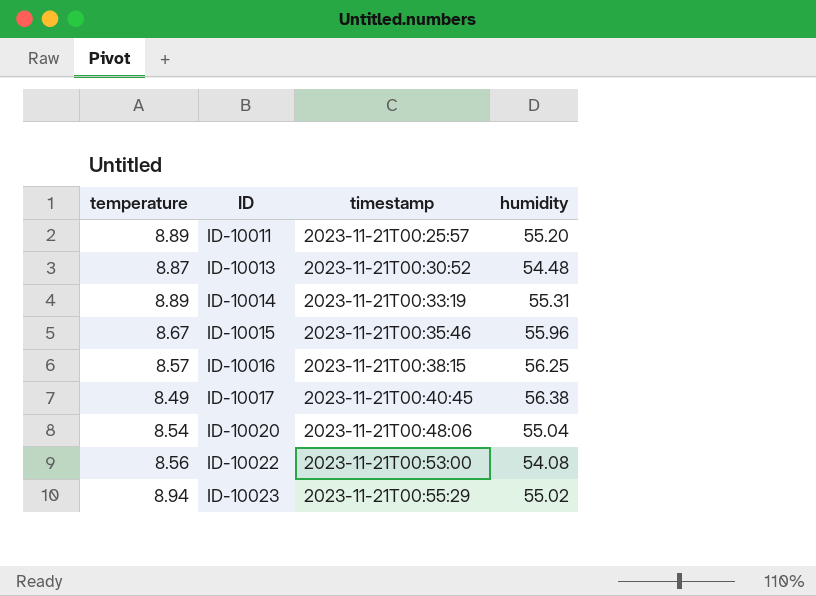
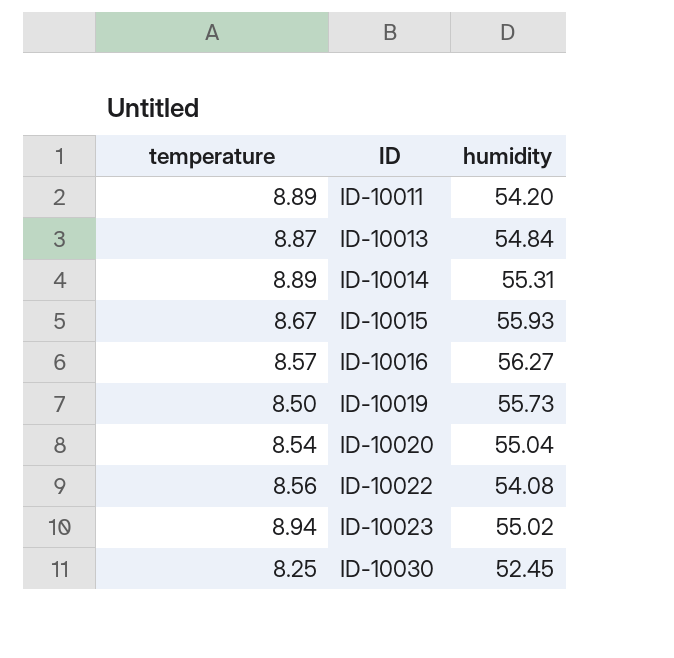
column timestamp | position: 3 -> none
row ID-10017: 8.49 | 2023-11-21T00:40:45 | 56.38 -> none
ID-10011 | humidity: 55.20 -> 54.20
ID-10013 | humidity: 54.48 -> 54.84
ID-10015 | humidity: 55.96 -> 55.93
ID-10016 | humidity: 56.25 -> 56.27
row ID-10019: none -> 8.50 | 55.73
row ID-10030: none -> 8.25 | 52.45

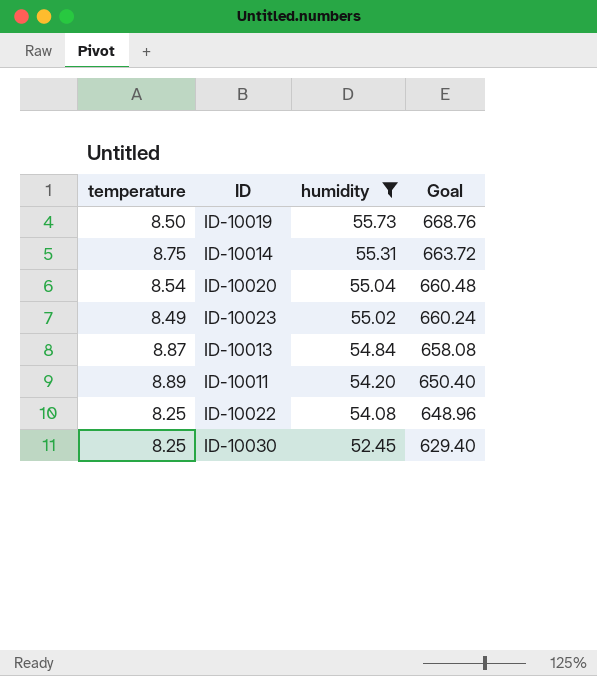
filter: none -> humidity <= 55.73
row order: ID ascending -> humidity descending
column Goal | formula: none -> [humidity] * 12
ID-10014 | temperature: 8.89 -> 8.75
ID-10023 | temperature: 8.94 -> 8.49
ID-10022 | temperature: 8.56 -> 8.25

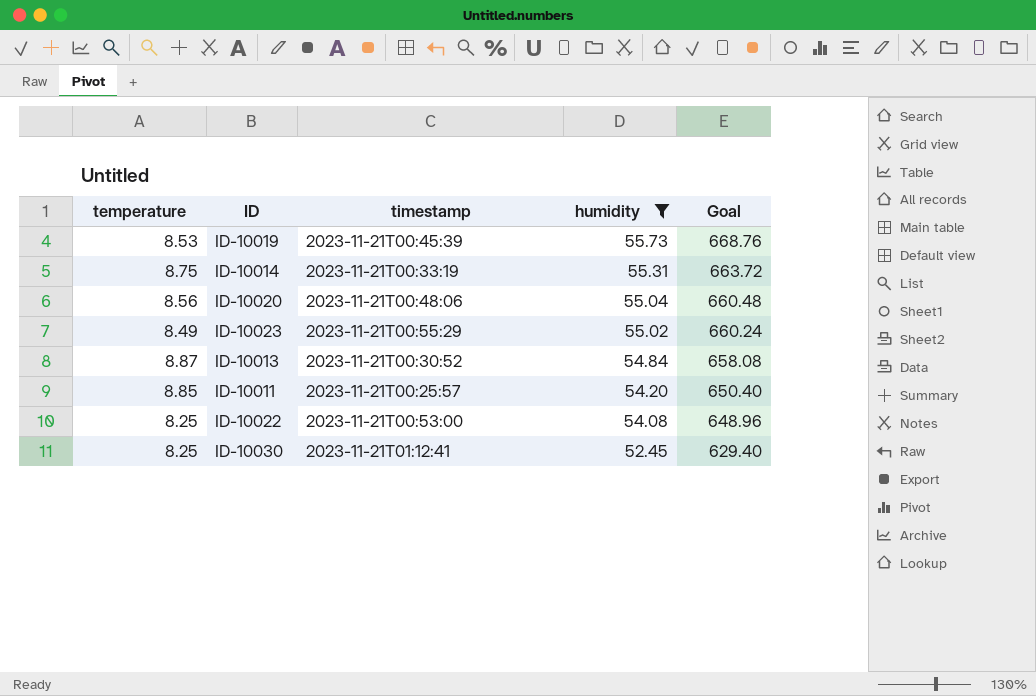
column timestamp | position: none -> 3
ID-10019 | temperature: 8.50 -> 8.53
ID-10020 | temperature: 8.54 -> 8.56
ID-10011 | temperature: 8.89 -> 8.85

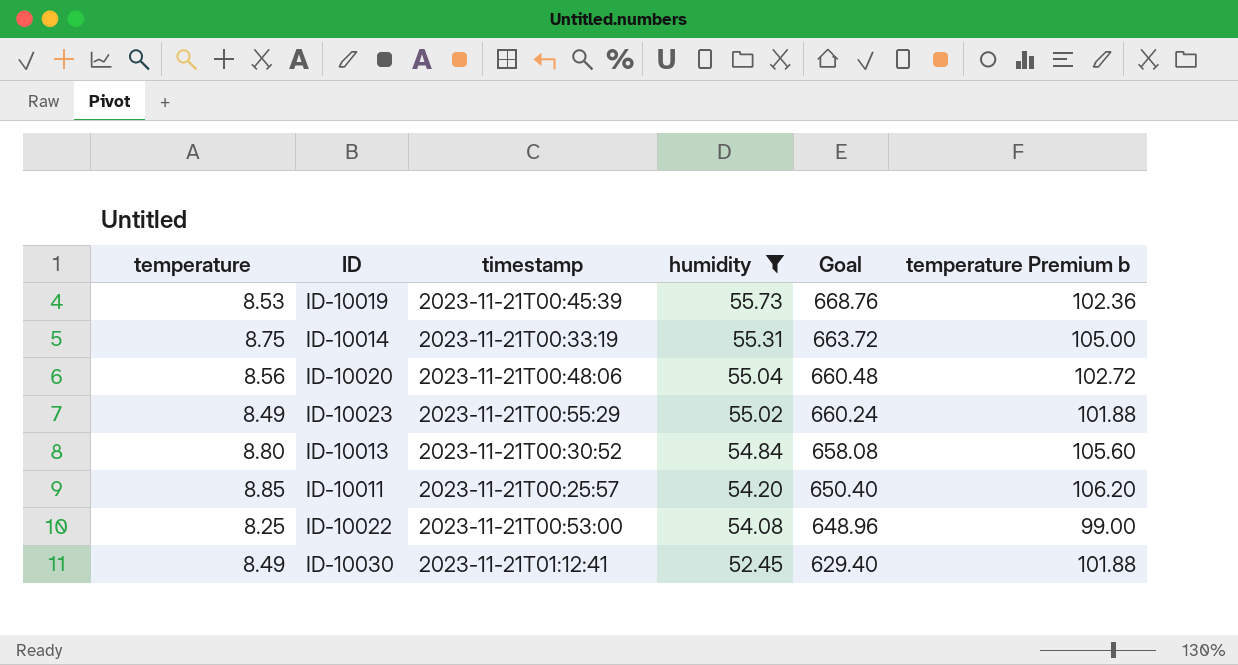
column temperature Premium b | formula: none -> [temperature] * 12
ID-10013 | temperature: 8.87 -> 8.80
ID-10030 | temperature: 8.25 -> 8.49

